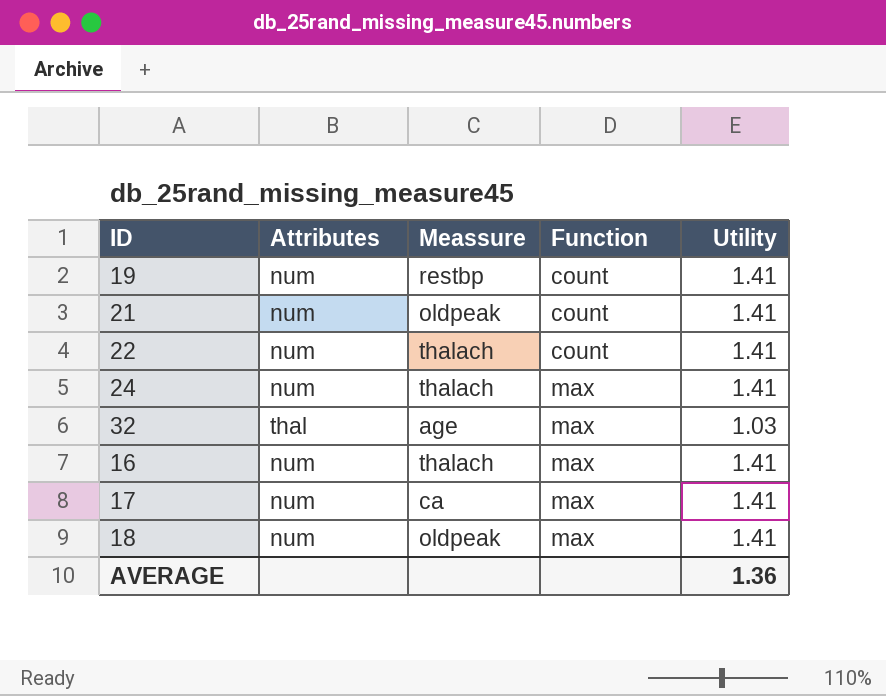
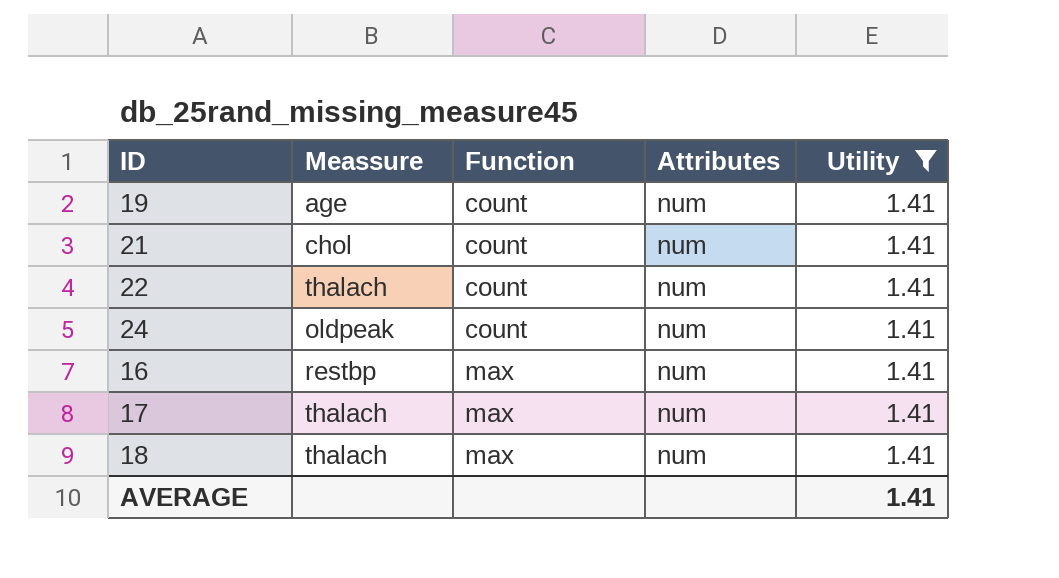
filter: none -> Utility = 1.41
column Attributes | position: 2 -> 4
19 | Meassure: restbp -> age
21 | Meassure: oldpeak -> chol
24 | Meassure: thalach -> oldpeak
24 | Function: max -> count
16 | Meassure: thalach -> restbp
17 | Meassure: ca -> thalach
18 | Meassure: oldpeak -> thalach
AVERAGE | Utility: 1.36 -> 1.41

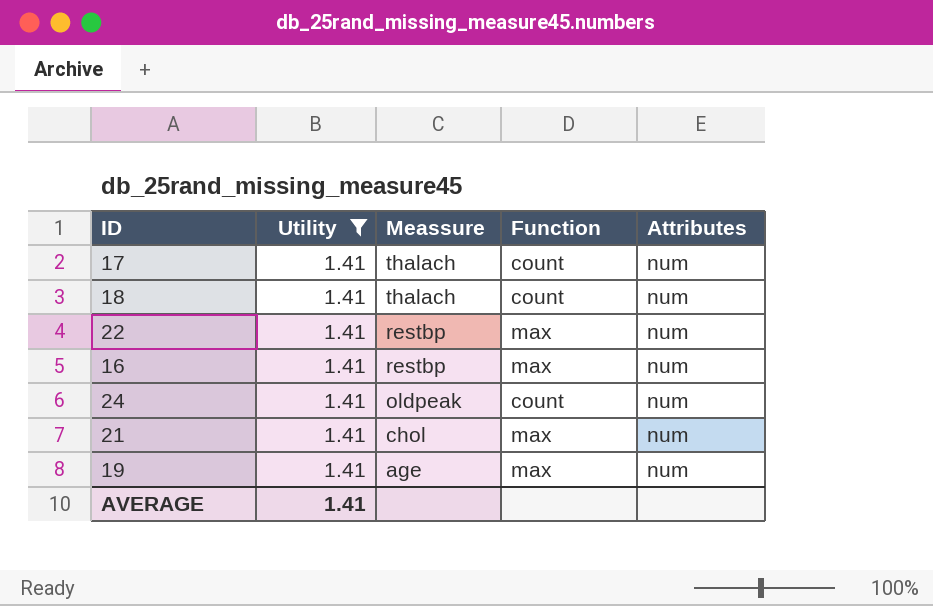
row order: Function ascending -> Meassure descending
column Utility | position: 5 -> 2
17 | Function: max -> count
18 | Function: max -> count
22 | Meassure: thalach -> restbp
22 | Function: count -> max
21 | Function: count -> max
19 | Function: count -> max

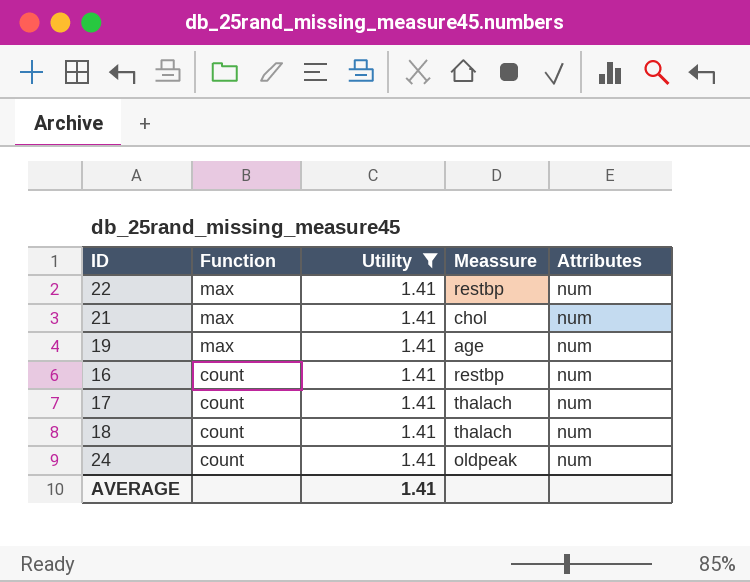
row order: Meassure descending -> Function descending
column Function | position: 4 -> 2
16 | Function: max -> count

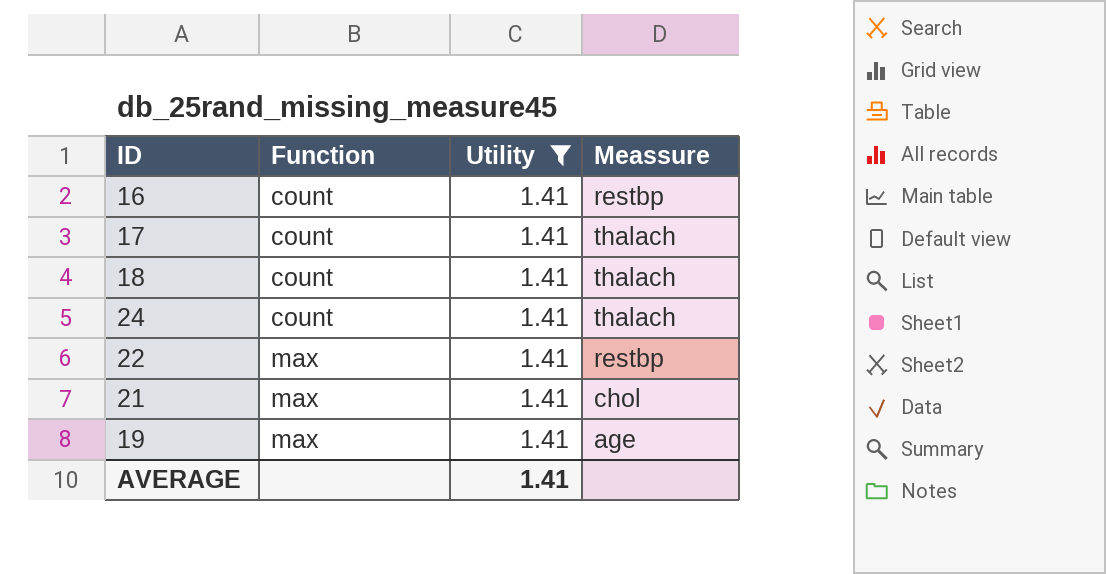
row order: Function descending -> Function ascending
column Attributes | position: 5 -> none
24 | Meassure: oldpeak -> thalach

